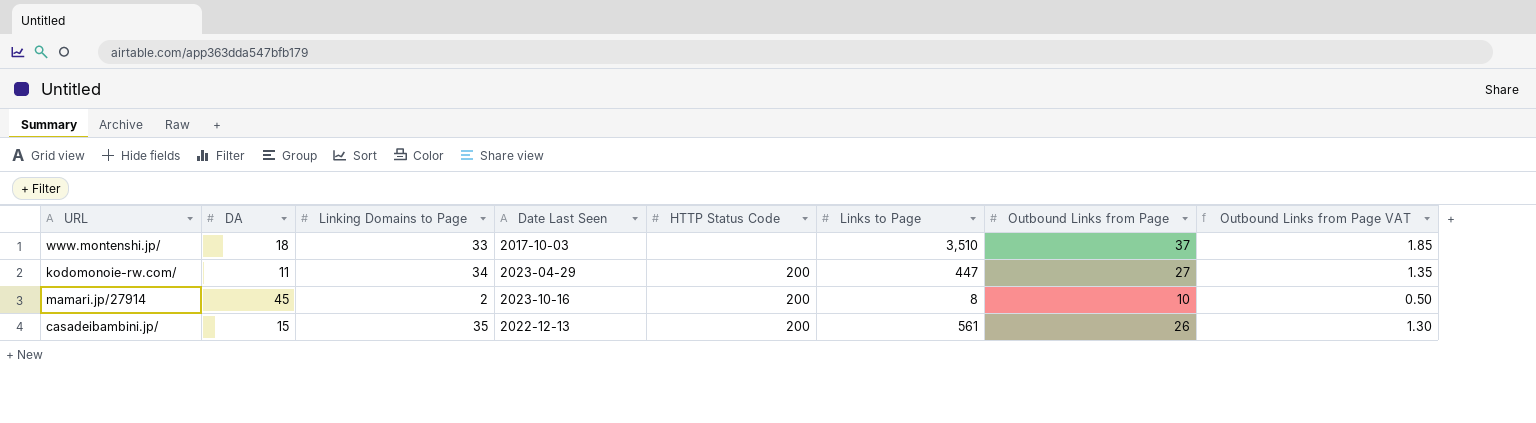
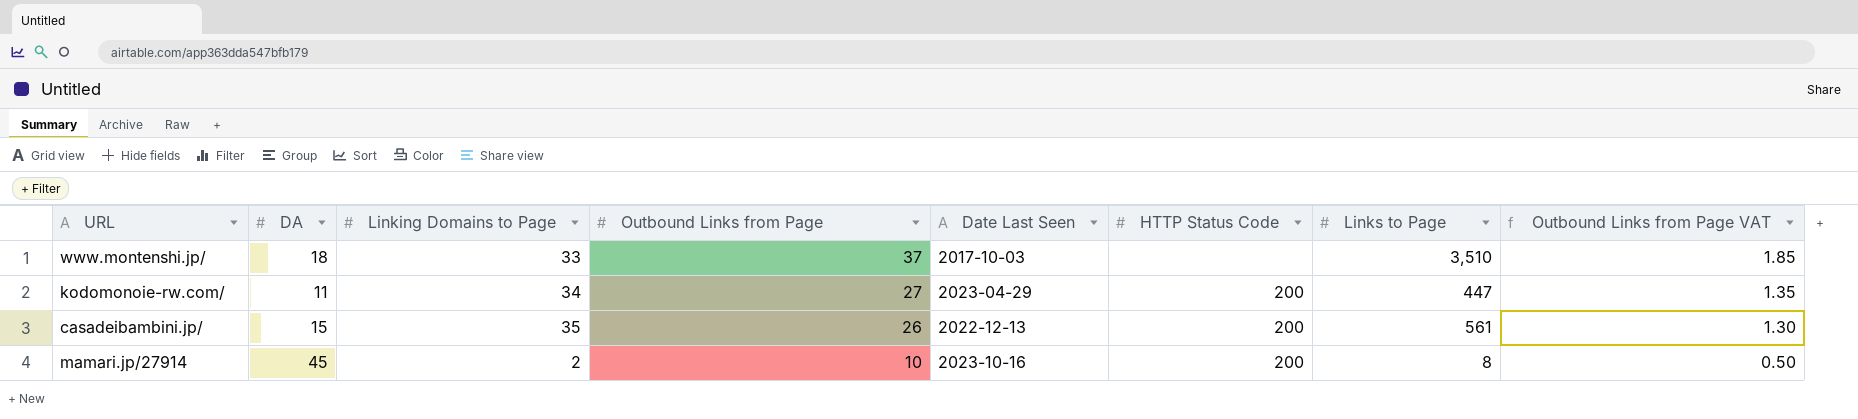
row order: none -> Outbound Links from Page descending
column Outbound Links from Page | position: 7 -> 4

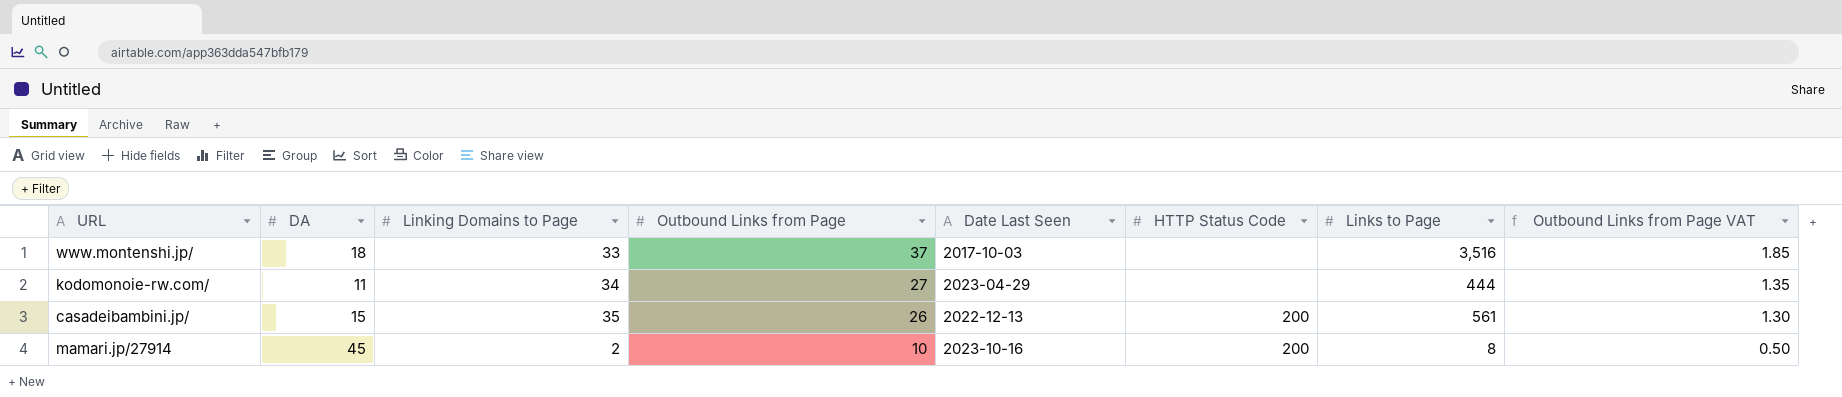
www.montenshi.jp/ | Links to Page: 3,510 -> 3,516
kodomonoie-rw.com/ | HTTP Status Code: 200 -> none
kodomonoie-rw.com/ | Links to Page: 447 -> 444

